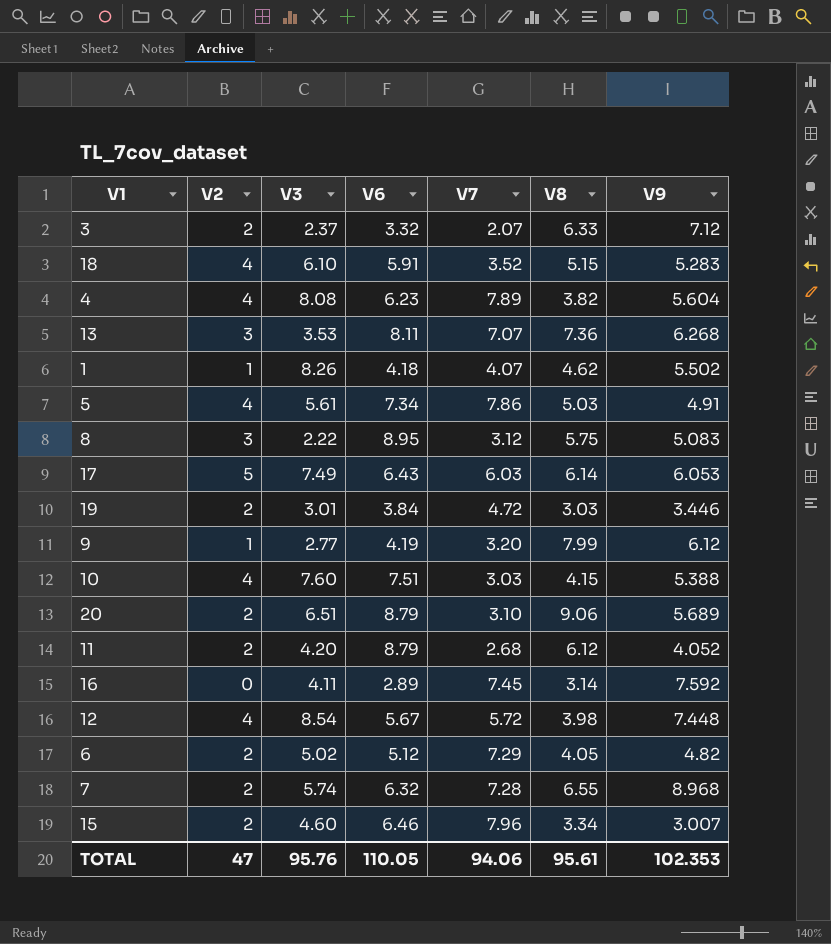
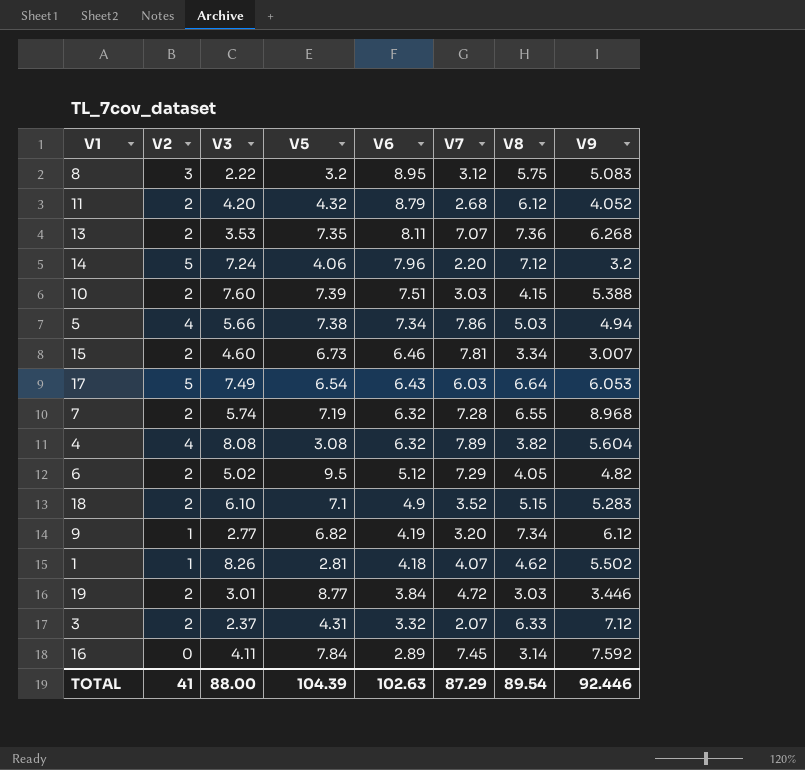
row order: none -> V6 descending
column V5 | position: none -> 4
row 20: 2 | 6.51 | 8.79 | 3.10 | 9.06 | 5.689 -> none
row 12: 4 | 8.54 | 5.67 | 5.72 | 3.98 | 7.448 -> none
13 | V2: 3 -> 2
row 14: none -> 5 | 7.24 | 4.06 | 7.96 | 2.20 | 7.12 | 3.2
10 | V2: 4 -> 2
5 | V3: 5.61 -> 5.66
5 | V9: 4.91 -> 4.94
15 | V7: 7.96 -> 7.81
17 | V8: 6.14 -> 6.64
4 | V6: 6.23 -> 6.32
18 | V2: 4 -> 2
18 | V6: 5.91 -> 4.9
9 | V8: 7.99 -> 7.34
TOTAL | V2: 47 -> 41
TOTAL | V3: 95.76 -> 88.00
TOTAL | V6: 110.05 -> 102.63
TOTAL | V7: 94.06 -> 87.29
TOTAL | V8: 95.61 -> 89.54
TOTAL | V9: 102.353 -> 92.446

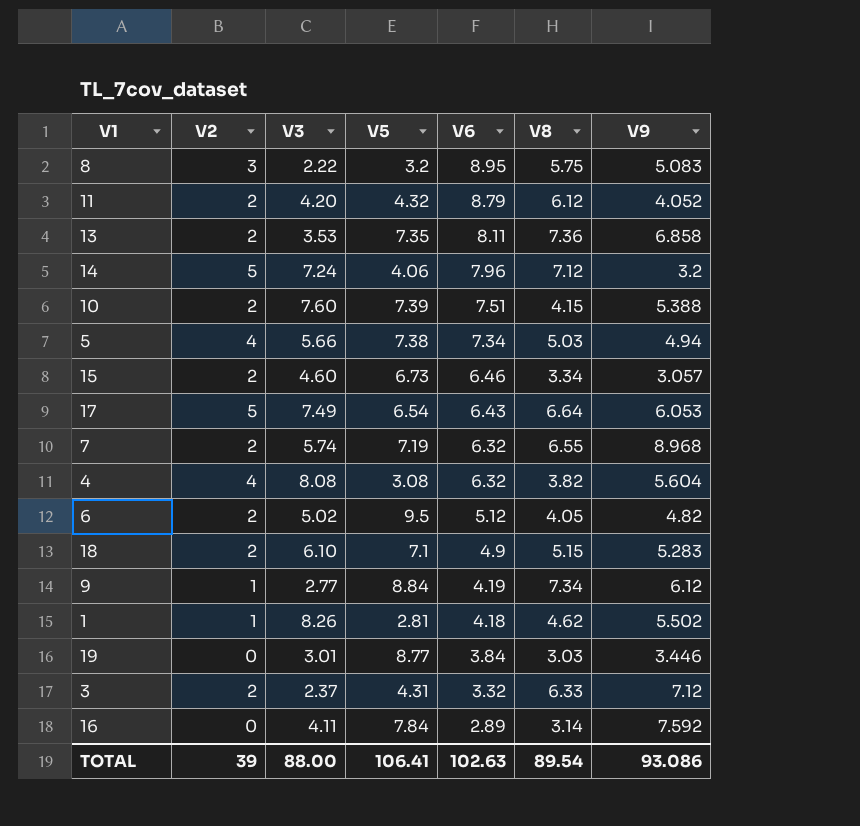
column V7 | position: 6 -> none
13 | V9: 6.268 -> 6.858
15 | V9: 3.007 -> 3.057
9 | V5: 6.82 -> 8.84
19 | V2: 2 -> 0
TOTAL | V2: 41 -> 39
TOTAL | V5: 104.39 -> 106.41
TOTAL | V9: 92.446 -> 93.086

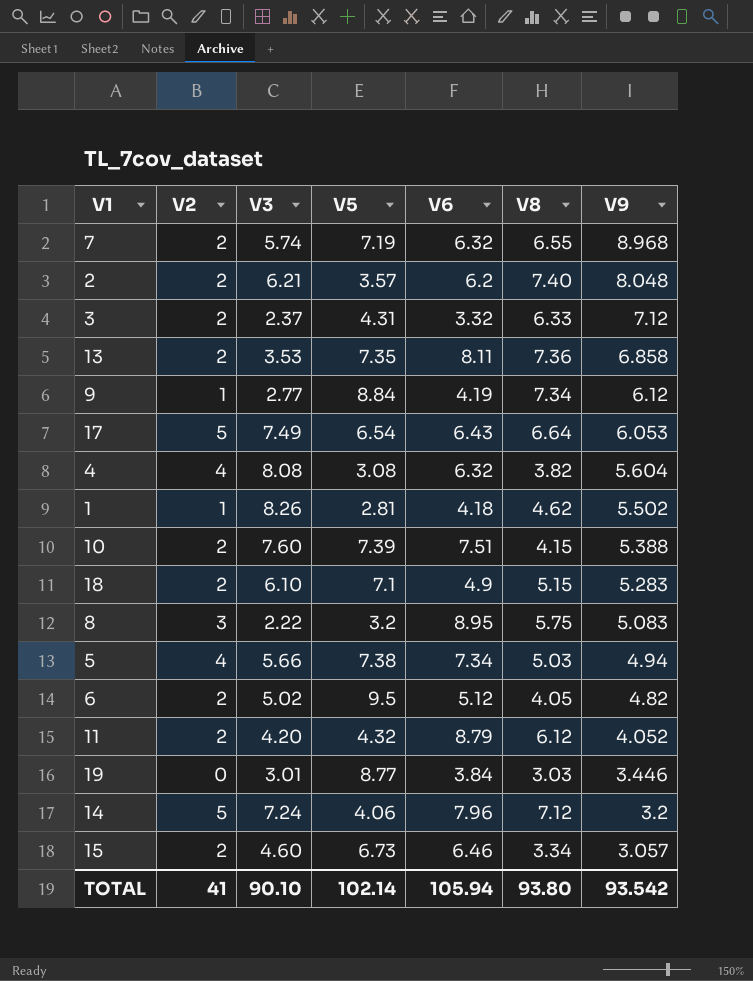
row order: V6 descending -> V9 descending
row 16: 0 | 4.11 | 7.84 | 2.89 | 3.14 | 7.592 -> none
row 2: none -> 2 | 6.21 | 3.57 | 6.2 | 7.40 | 8.048
TOTAL | V2: 39 -> 41
TOTAL | V3: 88.00 -> 90.10
TOTAL | V5: 106.41 -> 102.14
TOTAL | V6: 102.63 -> 105.94
TOTAL | V8: 89.54 -> 93.80
TOTAL | V9: 93.086 -> 93.542

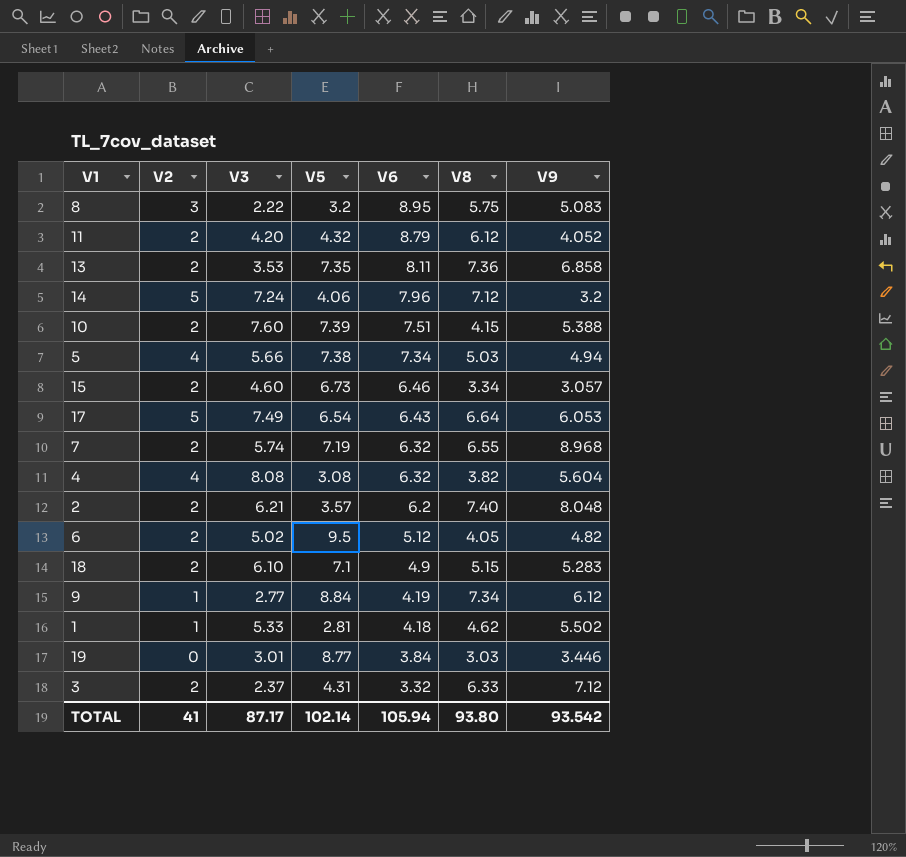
row order: V9 descending -> V6 descending
1 | V3: 8.26 -> 5.33
TOTAL | V3: 90.10 -> 87.17

